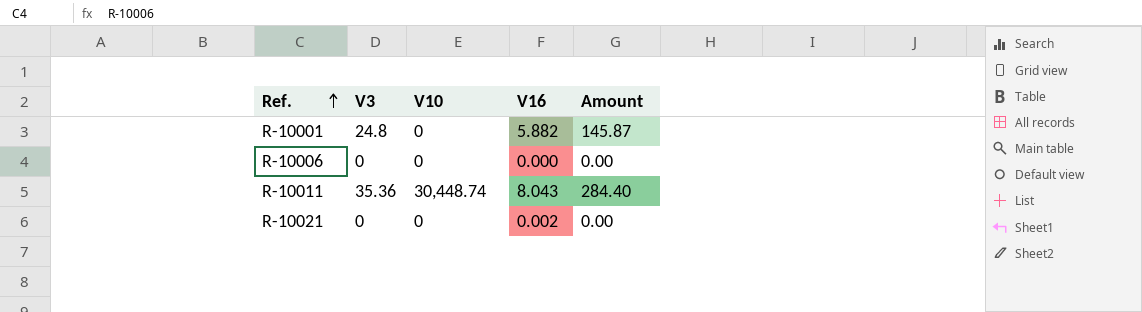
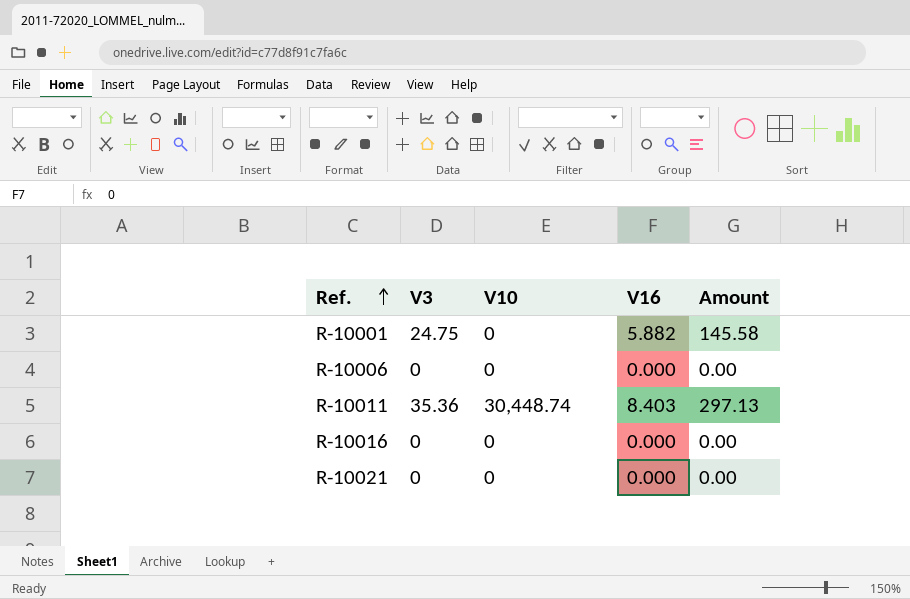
R-10001 | V3: 24.8 -> 24.75
R-10001 | Amount: 145.87 -> 145.58
R-10011 | V16: 8.043 -> 8.403
R-10011 | Amount: 284.40 -> 297.13
row R-10016: none -> 0 | 0 | 0.000 | 0.00
R-10021 | V16: 0.002 -> 0.000

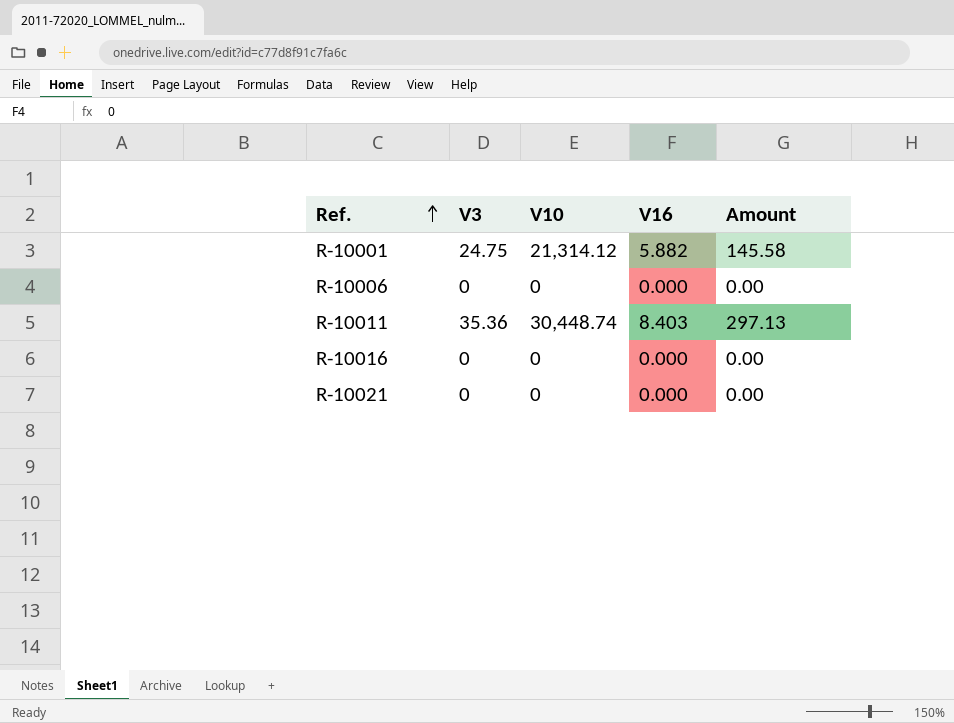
R-10001 | V10: 0 -> 21,314.12

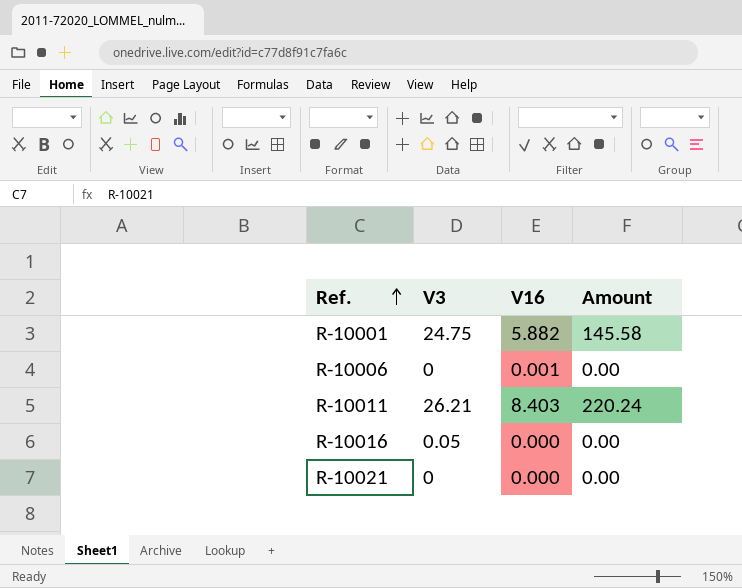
column V10 | position: 3 -> none
R-10006 | V16: 0.000 -> 0.001
R-10011 | V3: 35.36 -> 26.21
R-10011 | Amount: 297.13 -> 220.24
R-10016 | V3: 0 -> 0.05

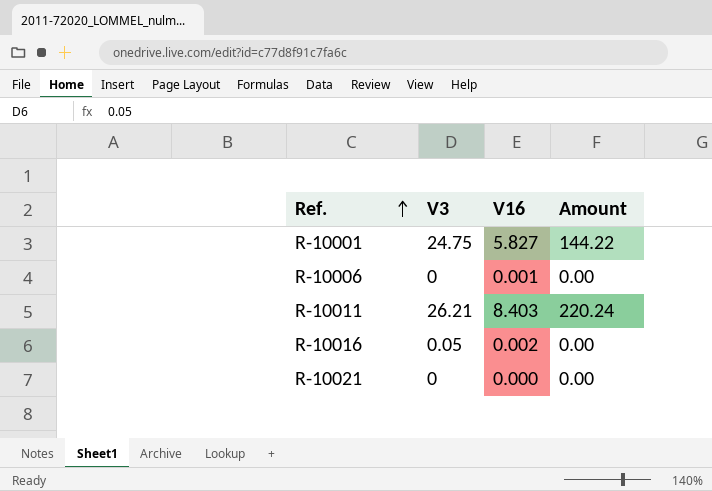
R-10001 | V16: 5.882 -> 5.827
R-10001 | Amount: 145.58 -> 144.22
R-10016 | V16: 0.000 -> 0.002

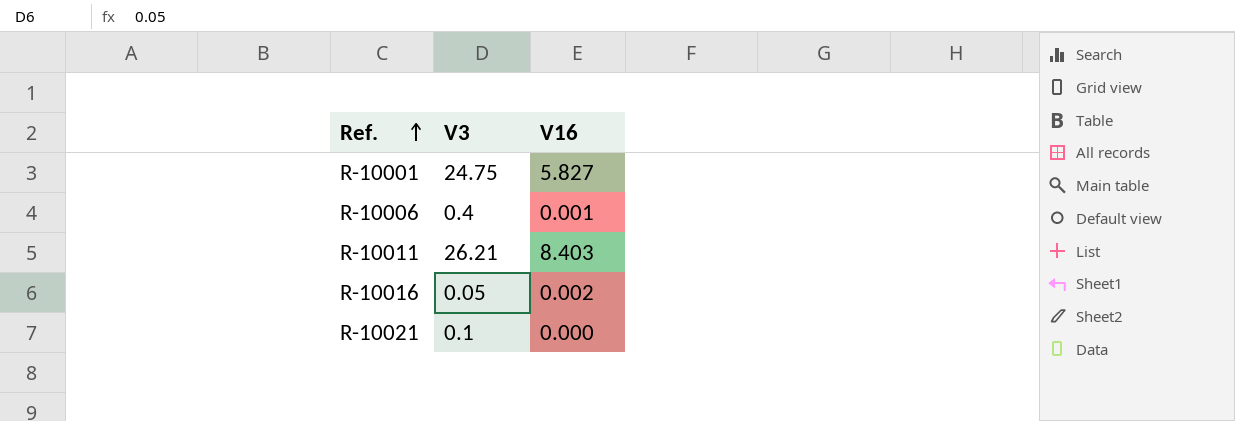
column Amount | formula: [V3] * [V16] -> none
R-10006 | V3: 0 -> 0.4
R-10021 | V3: 0 -> 0.1

